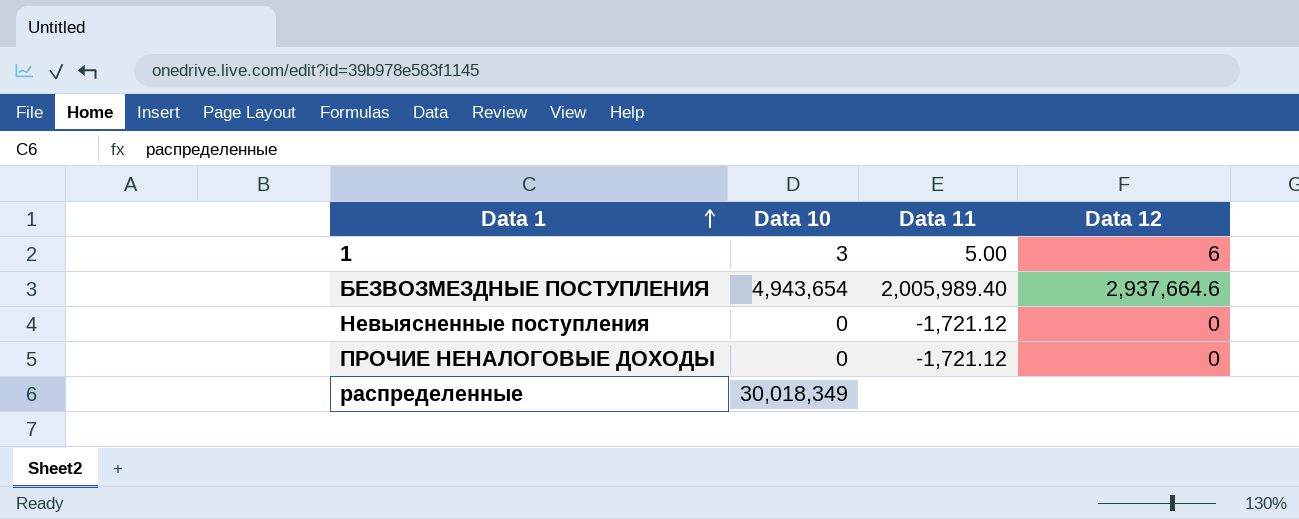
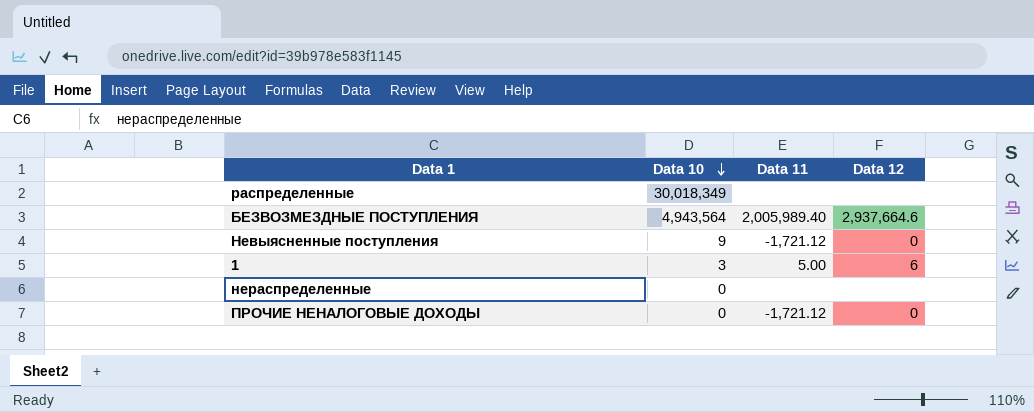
row order: Data 1 ascending -> Data 10 descending
БЕЗВОЗМЕЗДНЫЕ ПОСТУПЛЕНИЯ | Data 10: 4,943,654 -> 4,943,564
Невыясненные поступления | Data 10: 0 -> 9
row нераспределенные: none -> 0 | none | none

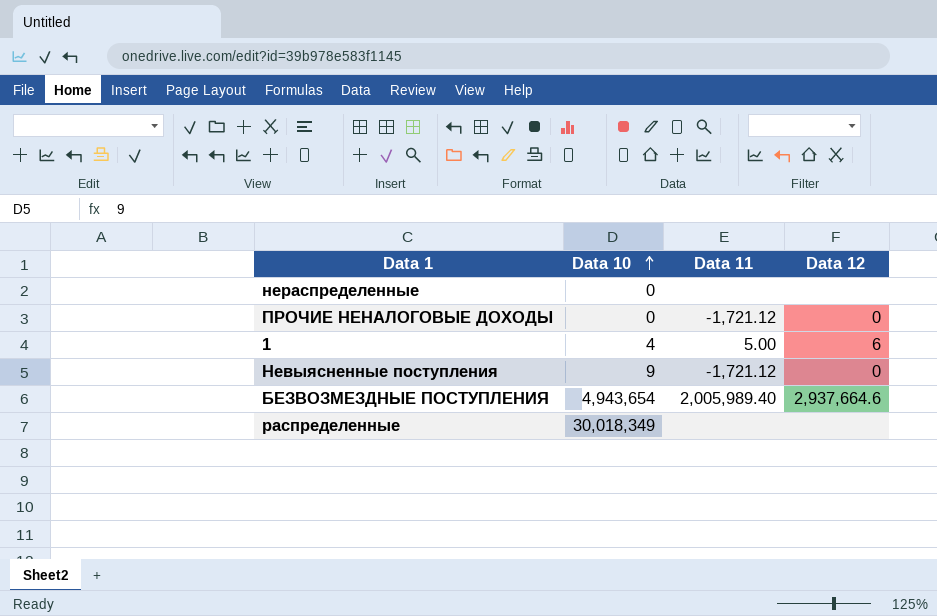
row order: Data 10 descending -> Data 10 ascending
1 | Data 10: 3 -> 4
БЕЗВОЗМЕЗДНЫЕ ПОСТУПЛЕНИЯ | Data 10: 4,943,564 -> 4,943,654

